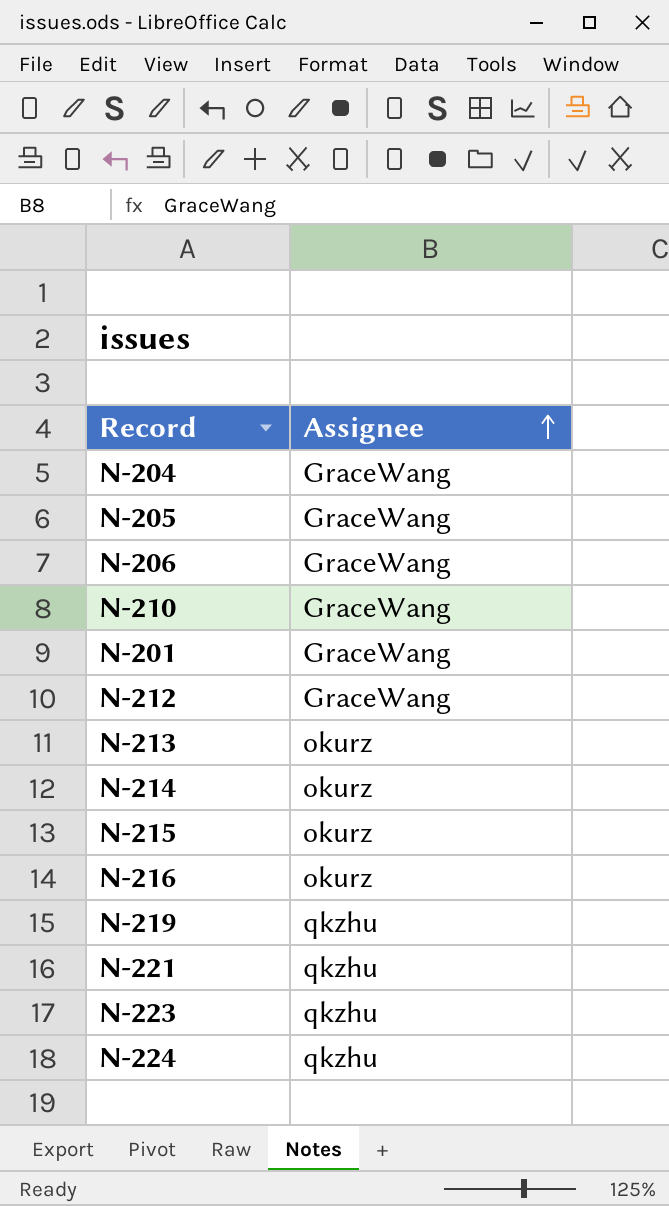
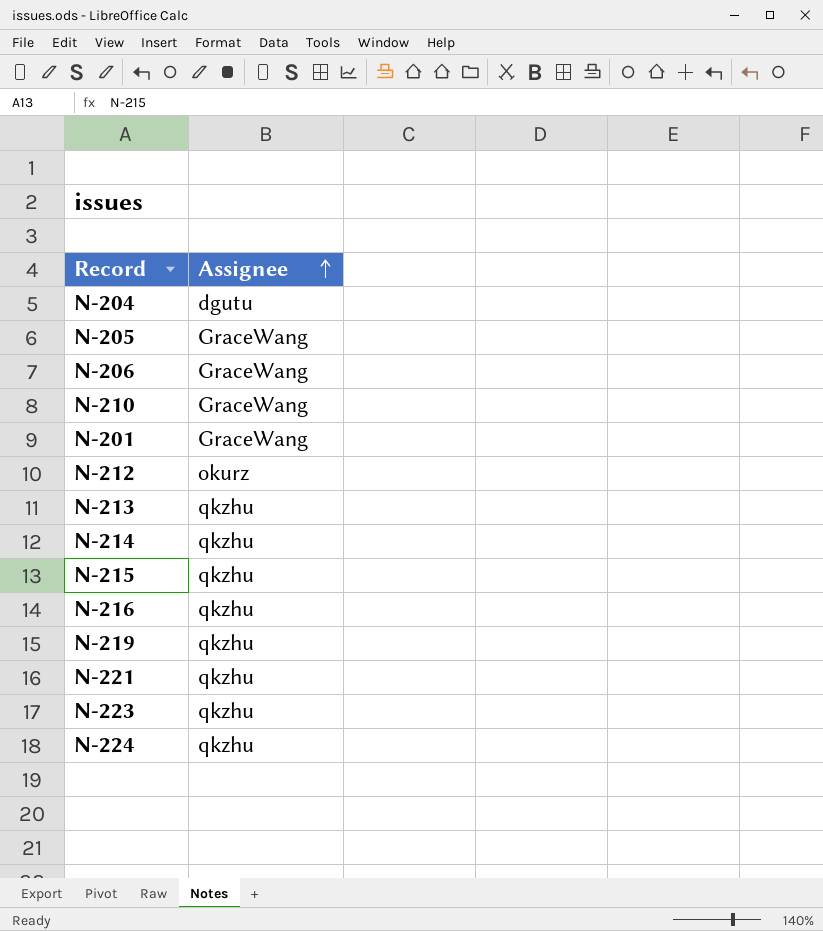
N-204 | Assignee: GraceWang -> dgutu
N-212 | Assignee: GraceWang -> okurz
N-213 | Assignee: okurz -> qkzhu
N-214 | Assignee: okurz -> qkzhu
N-215 | Assignee: okurz -> qkzhu
N-216 | Assignee: okurz -> qkzhu

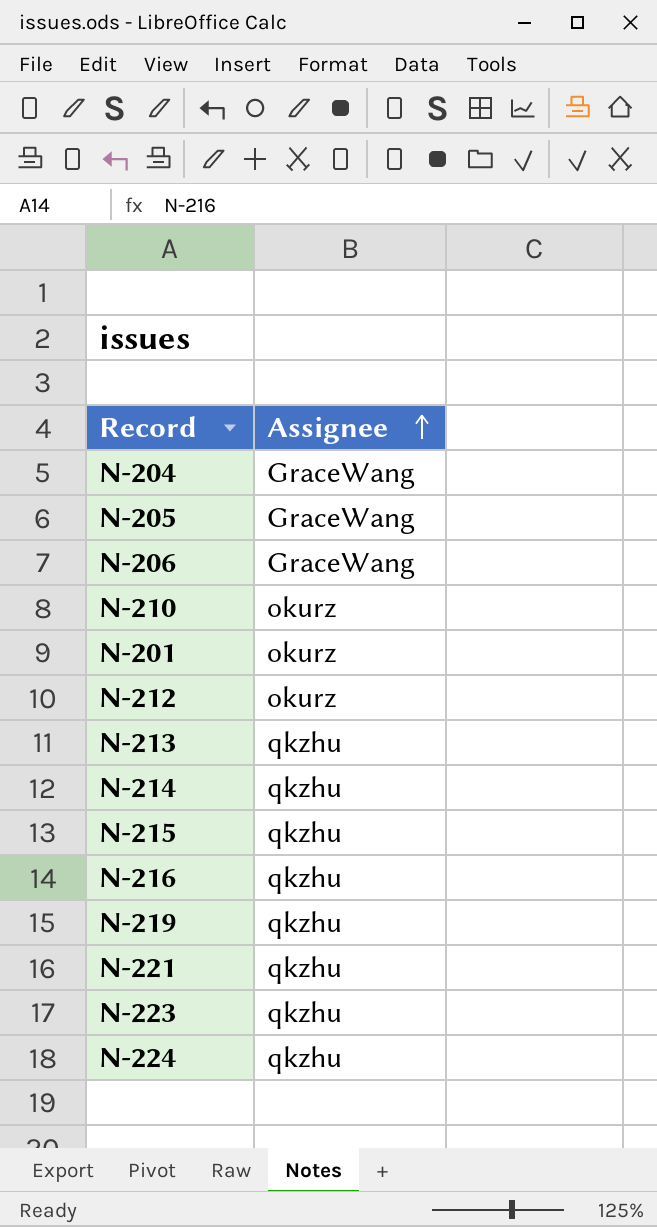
N-204 | Assignee: dgutu -> GraceWang
N-210 | Assignee: GraceWang -> okurz
N-201 | Assignee: GraceWang -> okurz

